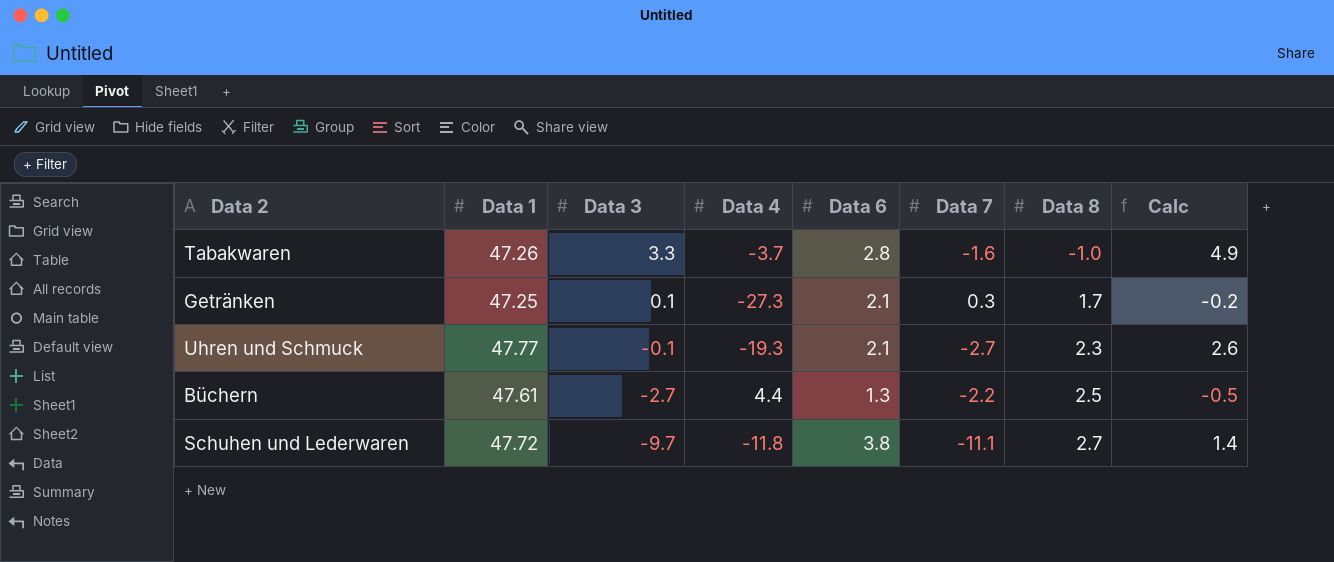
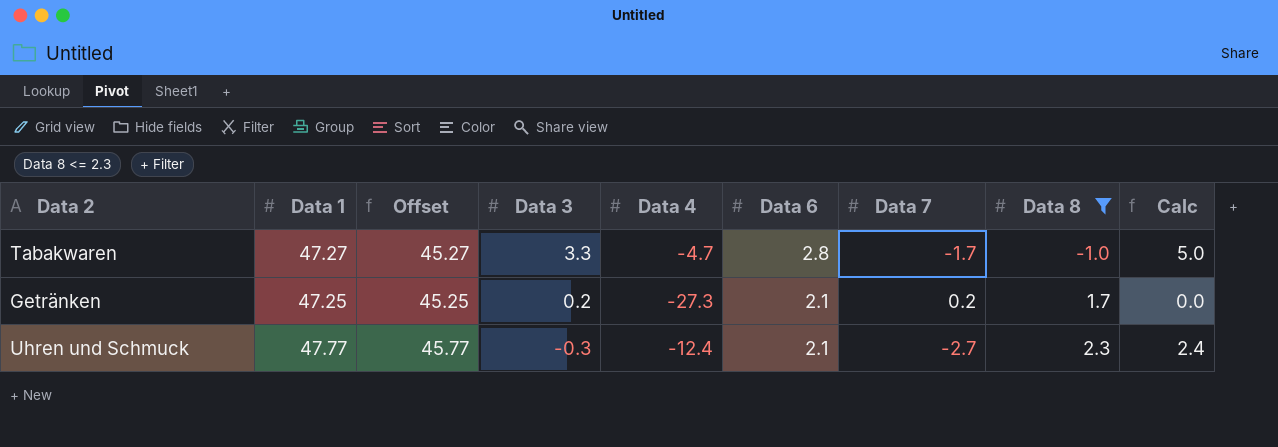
filter: none -> Data 8 <= 2.3
column Offset | formula: none -> [Data 1] - 2
Tabakwaren | Data 1: 47.26 -> 47.27
Tabakwaren | Data 4: -3.7 -> -4.7
Tabakwaren | Data 7: -1.6 -> -1.7
Tabakwaren | Calc: 4.9 -> 5.0
Getränken | Data 3: 0.1 -> 0.2
Getränken | Data 7: 0.3 -> 0.2
Getränken | Calc: -0.2 -> 0.0
Uhren und Schmuck | Data 3: -0.1 -> -0.3
Uhren und Schmuck | Data 4: -19.3 -> -12.4
Uhren und Schmuck | Calc: 2.6 -> 2.4

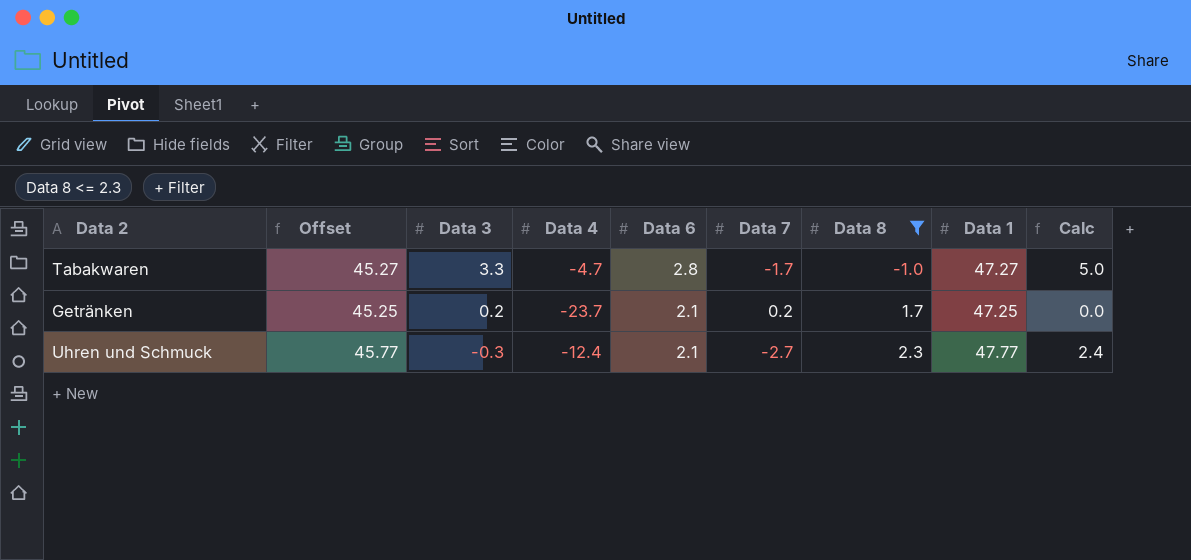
column Data 1 | position: 2 -> 8
Getränken | Data 4: -27.3 -> -23.7

